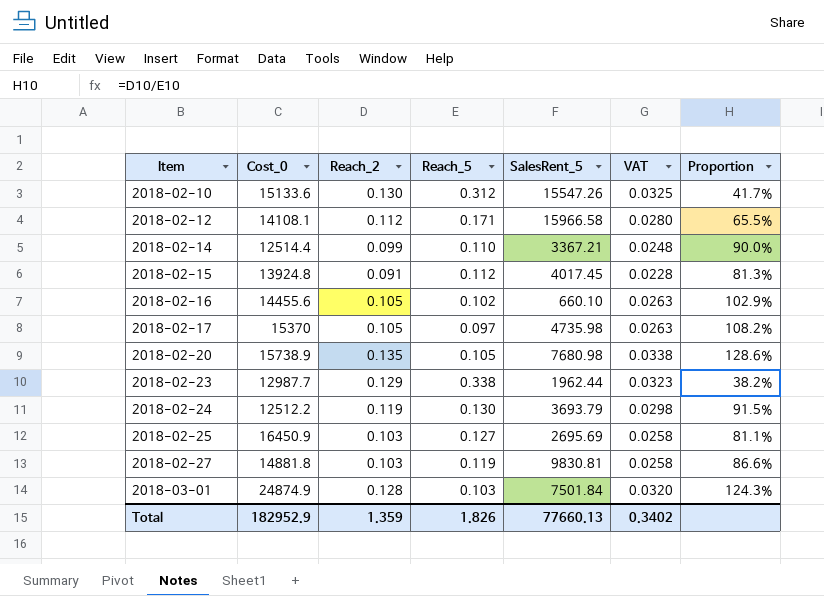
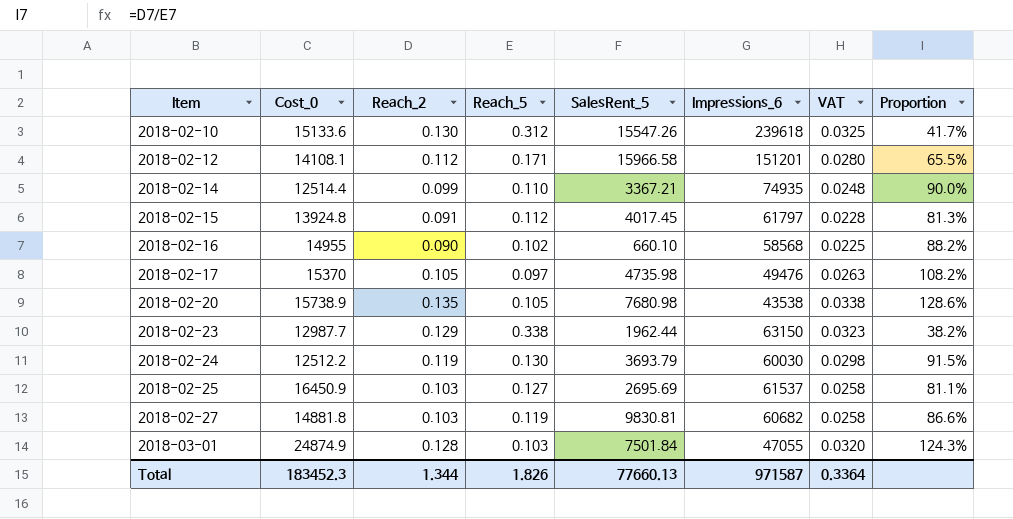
column Impressions_6 | position: none -> 6
2018-02-16 | Cost_0: 14455.6 -> 14955
2018-02-16 | Reach_2: 0.105 -> 0.090
2018-02-16 | VAT: 0.0263 -> 0.0225
2018-02-16 | Proportion: 102.9% -> 88.2%
Total | Cost_0: 182952.9 -> 183452.3
Total | Reach_2: 1.359 -> 1.344
Total | VAT: 0.3402 -> 0.3364

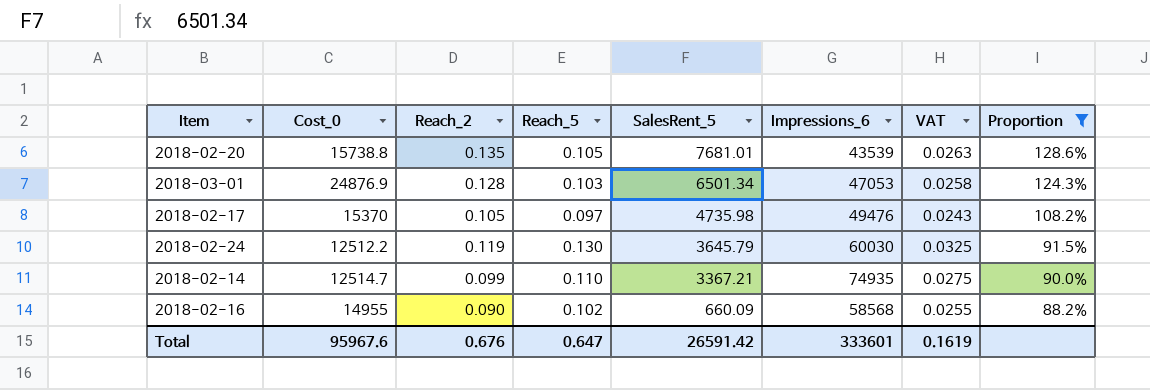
filter: none -> Proportion >= 88.2%
row order: Item ascending -> SalesRent_5 descending
column VAT | formula: [Reach_2] * 0.25 -> [Reach_5] * 0.25
2018-02-20 | Cost_0: 15738.9 -> 15738.8
2018-02-20 | SalesRent_5: 7680.98 -> 7681.01
2018-02-20 | Impressions_6: 43538 -> 43539
2018-03-01 | Cost_0: 24874.9 -> 24876.9
2018-03-01 | SalesRent_5: 7501.84 -> 6501.34
2018-03-01 | Impressions_6: 47055 -> 47053
2018-02-24 | SalesRent_5: 3693.79 -> 3645.79
2018-02-14 | Cost_0: 12514.4 -> 12514.7
2018-02-16 | SalesRent_5: 660.10 -> 660.09
Total | Cost_0: 183452.3 -> 95967.6
Total | Reach_2: 1.344 -> 0.676
Total | Reach_5: 1.826 -> 0.647
Total | SalesRent_5: 77660.13 -> 26591.42
Total | Impressions_6: 971587 -> 333601
Total | VAT: 0.3364 -> 0.1619

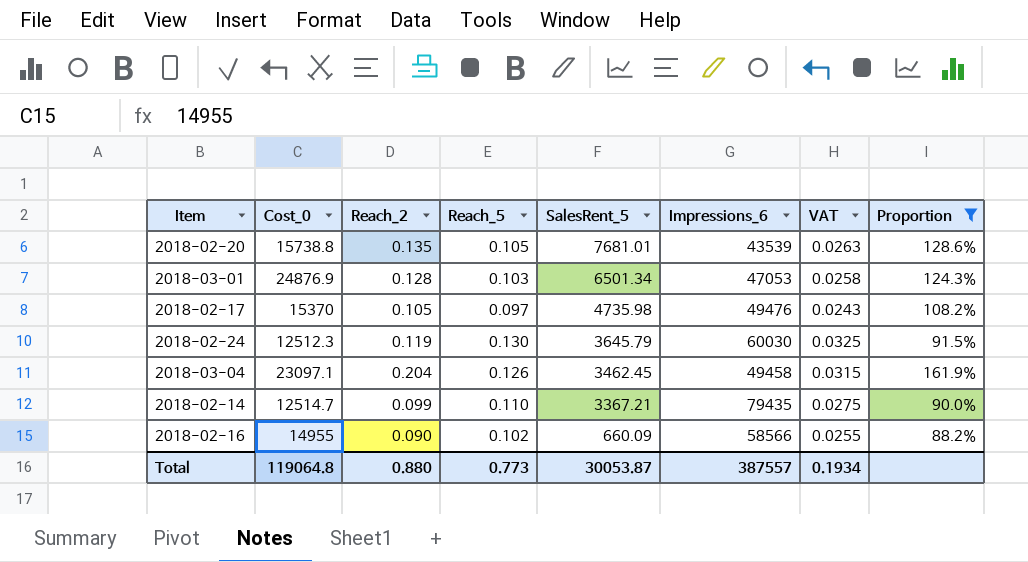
2018-02-24 | Cost_0: 12512.2 -> 12512.3
row 2018-03-04: none -> 23097.1 | 0.204 | 0.126 | 3462.45 | 49458 | 0.0315 | 161.9%
2018-02-14 | Impressions_6: 74935 -> 79435
2018-02-16 | Impressions_6: 58568 -> 58566
Total | Cost_0: 95967.6 -> 119064.8
Total | Reach_2: 0.676 -> 0.880
Total | Reach_5: 0.647 -> 0.773
Total | SalesRent_5: 26591.42 -> 30053.87
Total | Impressions_6: 333601 -> 387557
Total | VAT: 0.1619 -> 0.1934

